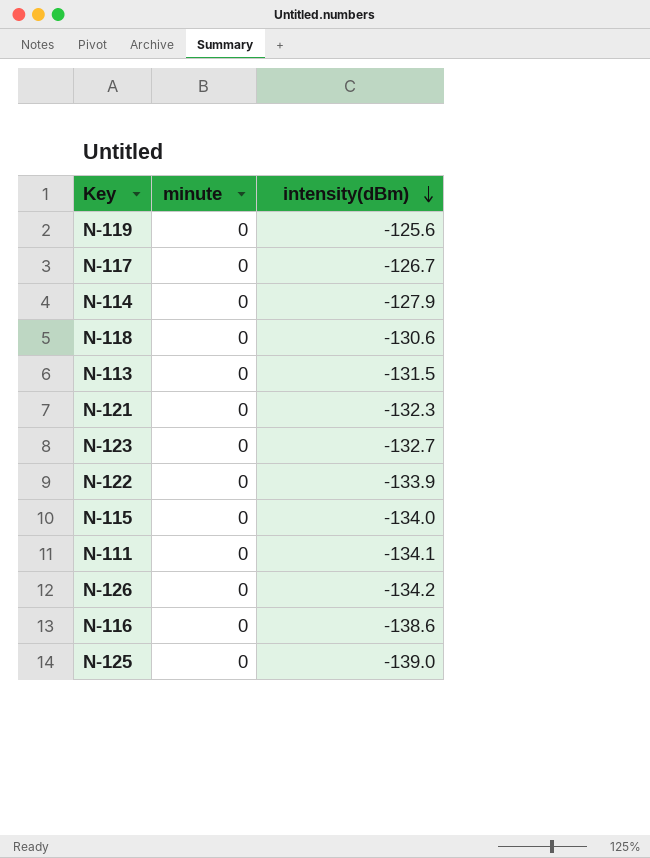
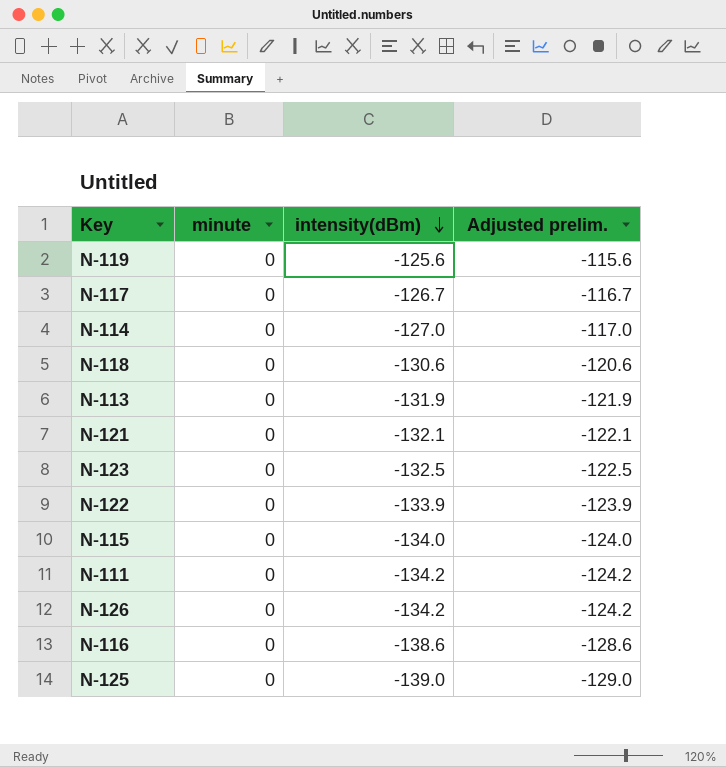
column Adjusted prelim. | formula: none -> [intensity(dBm)] + 10
N-114 | intensity(dBm): -127.9 -> -127.0
N-113 | intensity(dBm): -131.5 -> -131.9
N-121 | intensity(dBm): -132.3 -> -132.1
N-123 | intensity(dBm): -132.7 -> -132.5
N-111 | intensity(dBm): -134.1 -> -134.2

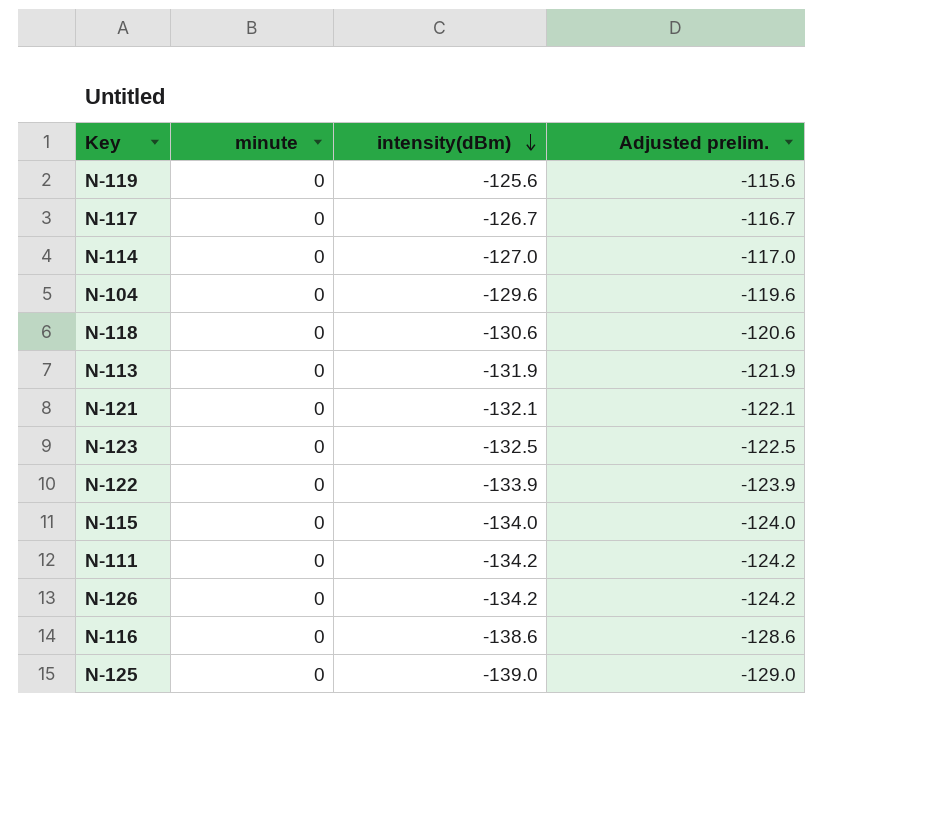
row N-104: none -> 0 | -129.6 | -119.6

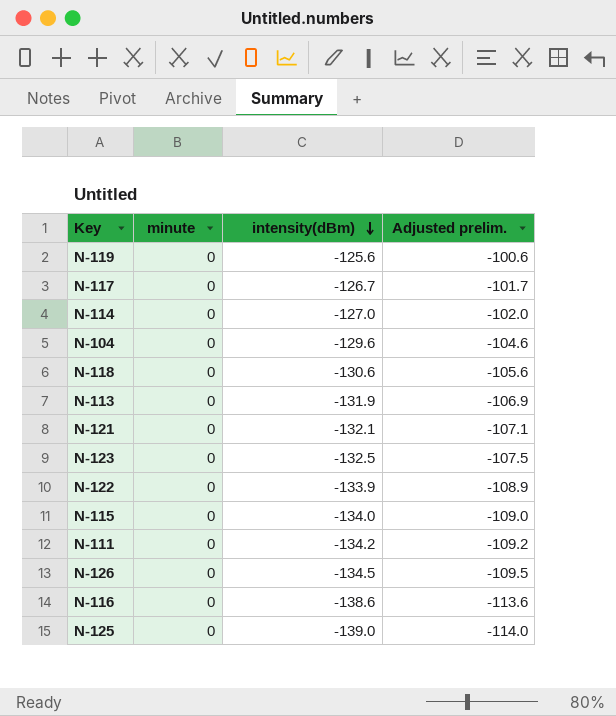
column Adjusted prelim. | formula: [intensity(dBm)] + 10 -> [intensity(dBm)] + 25
N-126 | intensity(dBm): -134.2 -> -134.5

